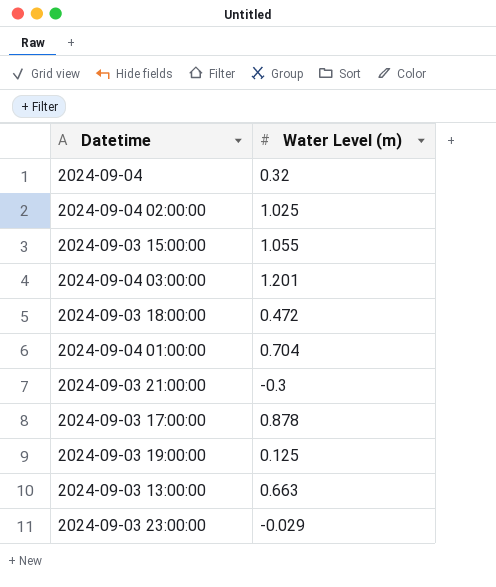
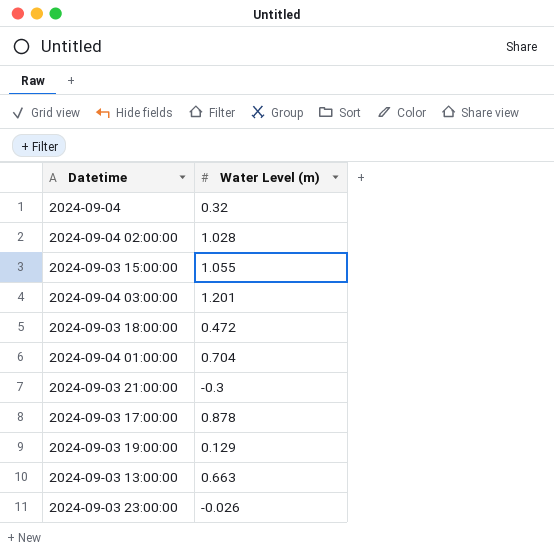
2024-09-04 02:00:00 | Water Level (m): 1.025 -> 1.028
2024-09-03 19:00:00 | Water Level (m): 0.125 -> 0.129
2024-09-03 23:00:00 | Water Level (m): -0.029 -> -0.026

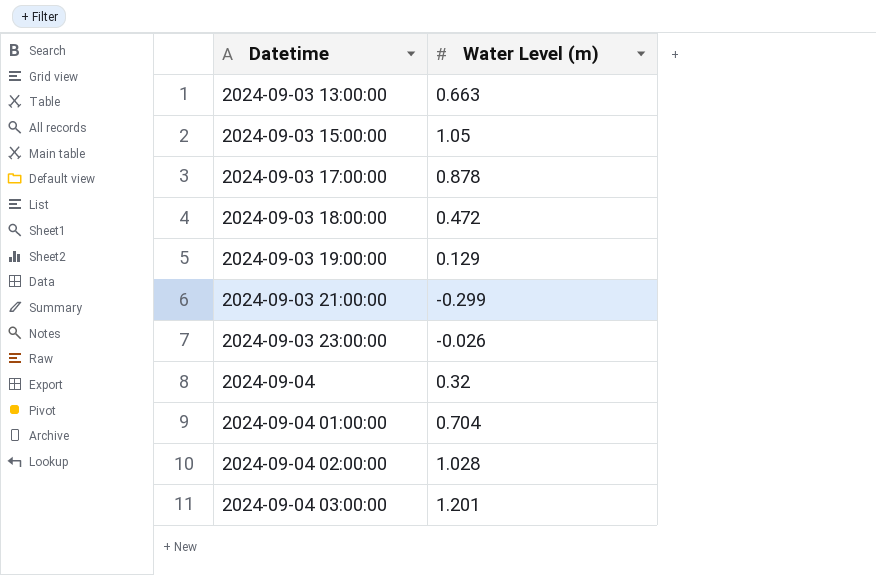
row order: none -> Datetime ascending
2024-09-03 15:00:00 | Water Level (m): 1.055 -> 1.05
2024-09-03 21:00:00 | Water Level (m): -0.3 -> -0.299

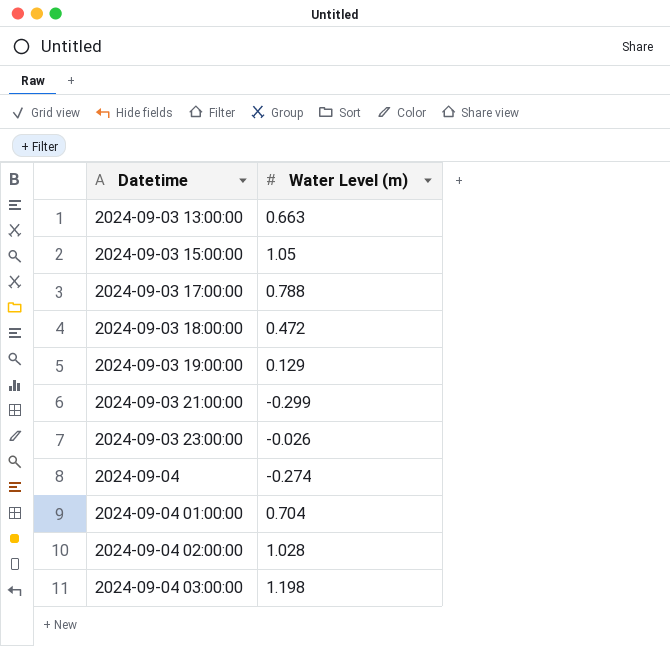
2024-09-03 17:00:00 | Water Level (m): 0.878 -> 0.788
2024-09-04 | Water Level (m): 0.32 -> -0.274
2024-09-04 03:00:00 | Water Level (m): 1.201 -> 1.198

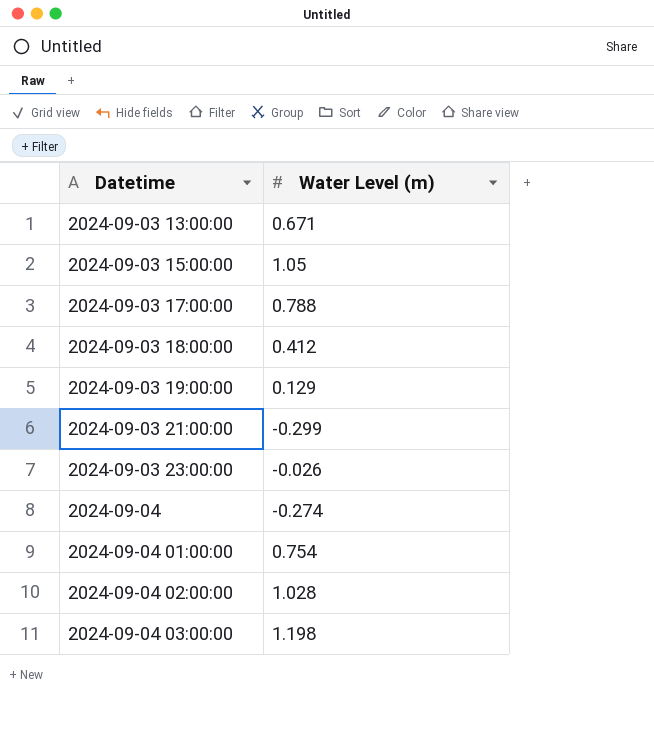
2024-09-03 13:00:00 | Water Level (m): 0.663 -> 0.671
2024-09-03 18:00:00 | Water Level (m): 0.472 -> 0.412
2024-09-04 01:00:00 | Water Level (m): 0.704 -> 0.754

